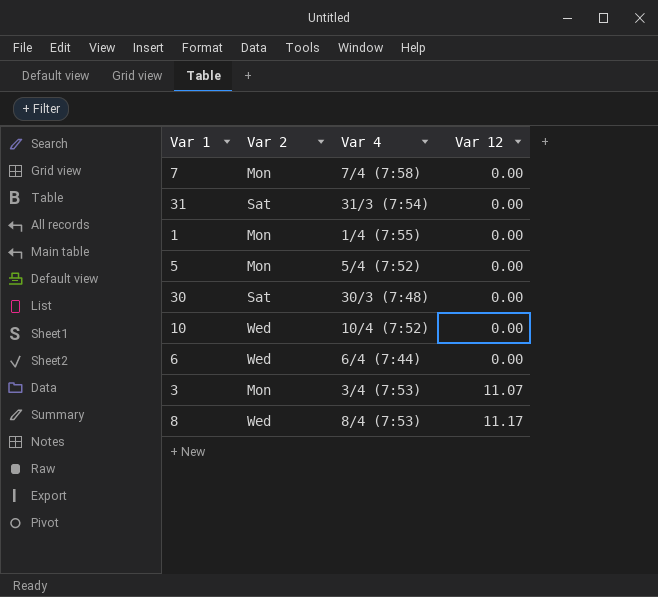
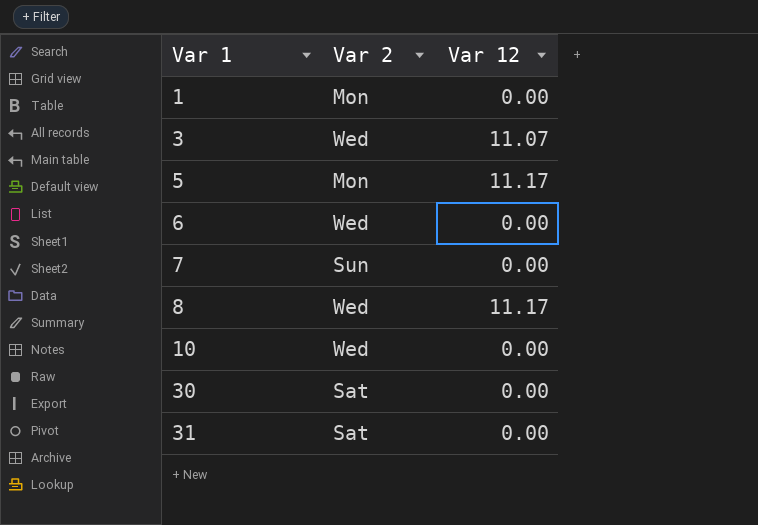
row order: Var 12 ascending -> Var 1 ascending
column Var 4 | position: 3 -> none
3 | Var 2: Mon -> Wed
5 | Var 12: 0.00 -> 11.17
7 | Var 2: Mon -> Sun

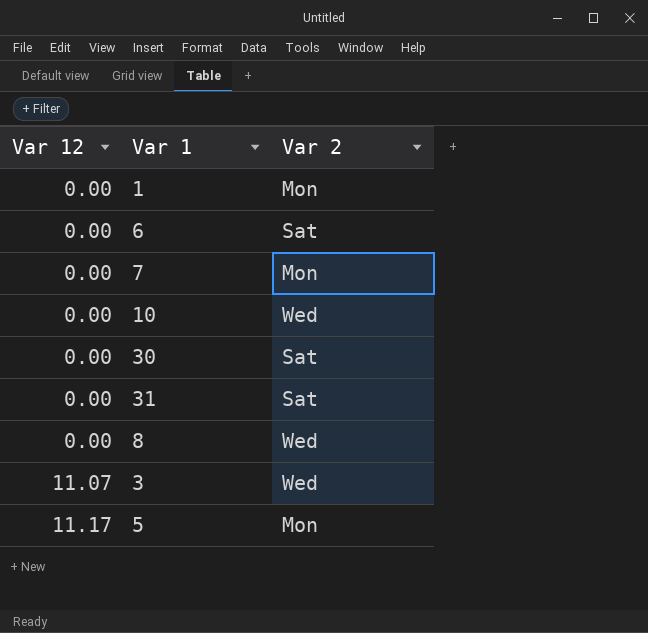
row order: Var 1 ascending -> Var 12 ascending
column Var 12 | position: 3 -> 1
6 | Var 2: Wed -> Sat
7 | Var 2: Sun -> Mon
8 | Var 12: 11.17 -> 0.00

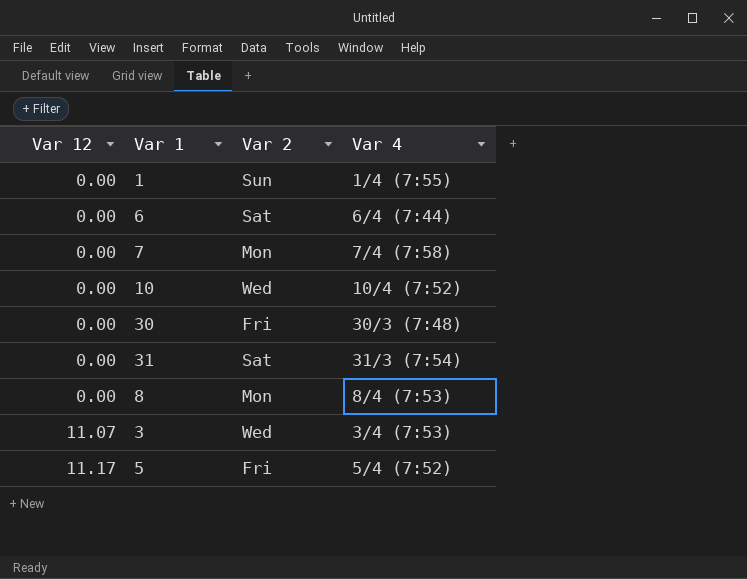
column Var 4 | position: none -> 4
1 | Var 2: Mon -> Sun
30 | Var 2: Sat -> Fri
8 | Var 2: Wed -> Mon
5 | Var 2: Mon -> Fri

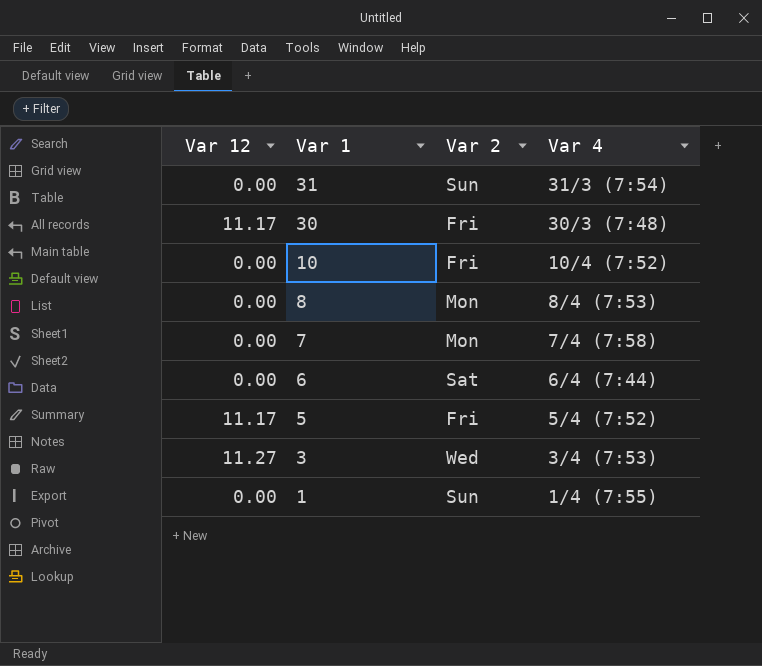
row order: Var 12 ascending -> Var 1 descending
31 | Var 2: Sat -> Sun
30 | Var 12: 0.00 -> 11.17
10 | Var 2: Wed -> Fri
3 | Var 12: 11.07 -> 11.27

